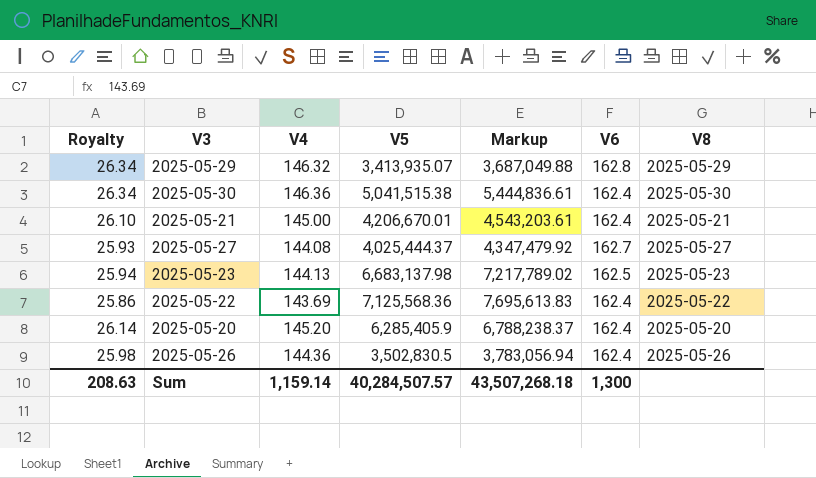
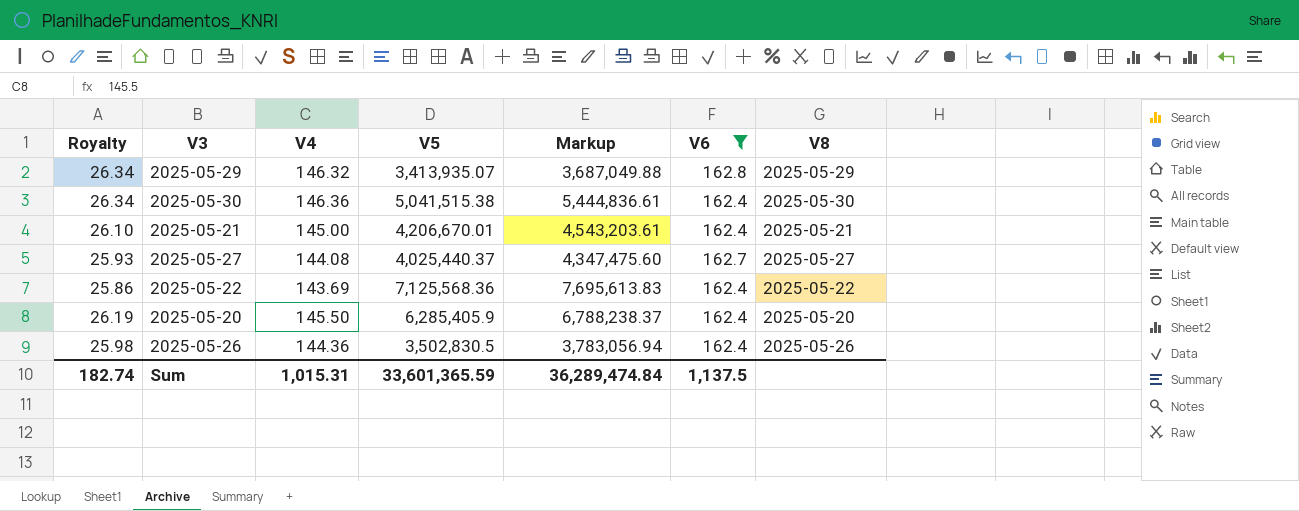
filter: none -> V6 != 162.5
2025-05-27 | V5: 4,025,444.37 -> 4,025,440.37
2025-05-27 | Markup: 4,347,479.92 -> 4,347,475.60
2025-05-20 | Royalty: 26.14 -> 26.19
2025-05-20 | V4: 145.20 -> 145.50
Sum | Royalty: 208.63 -> 182.74
Sum | V4: 1,159.14 -> 1,015.31
Sum | V5: 40,284,507.57 -> 33,601,365.59
Sum | Markup: 43,507,268.18 -> 36,289,474.84
Sum | V6: 1,300 -> 1,137.5

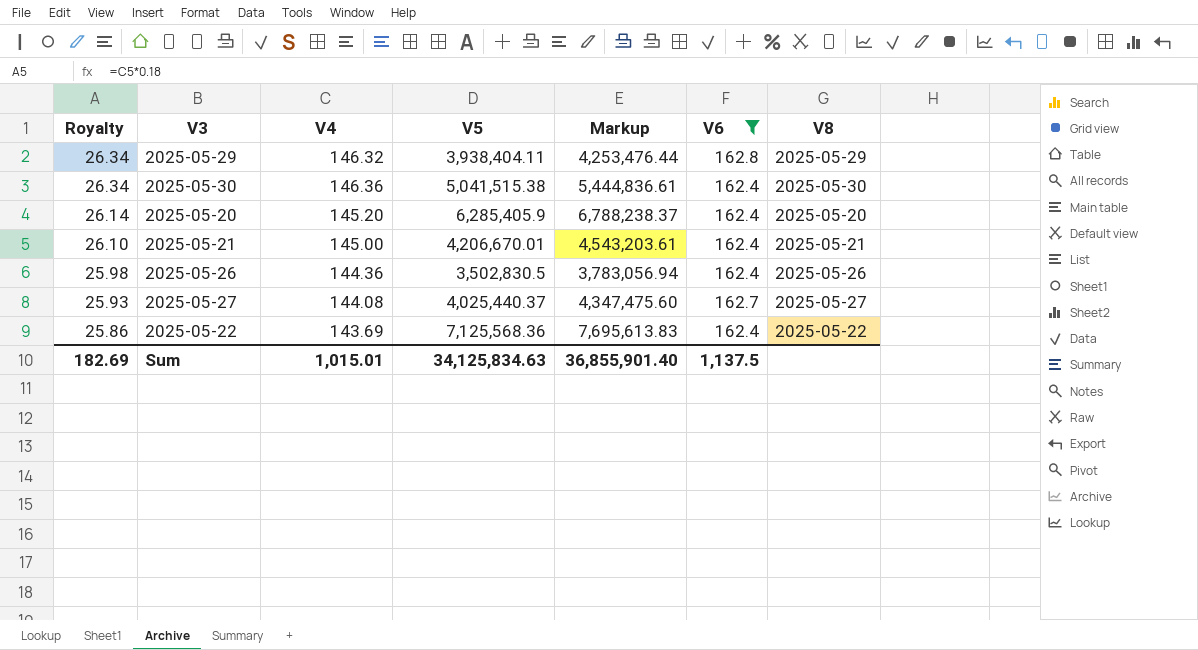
row order: none -> Royalty descending
2025-05-29 | V5: 3,413,935.07 -> 3,938,404.11
2025-05-29 | Markup: 3,687,049.88 -> 4,253,476.44
2025-05-20 | Royalty: 26.19 -> 26.14
2025-05-20 | V4: 145.50 -> 145.20
Sum | Royalty: 182.74 -> 182.69
Sum | V4: 1,015.31 -> 1,015.01
Sum | V5: 33,601,365.59 -> 34,125,834.63
Sum | Markup: 36,289,474.84 -> 36,855,901.40

